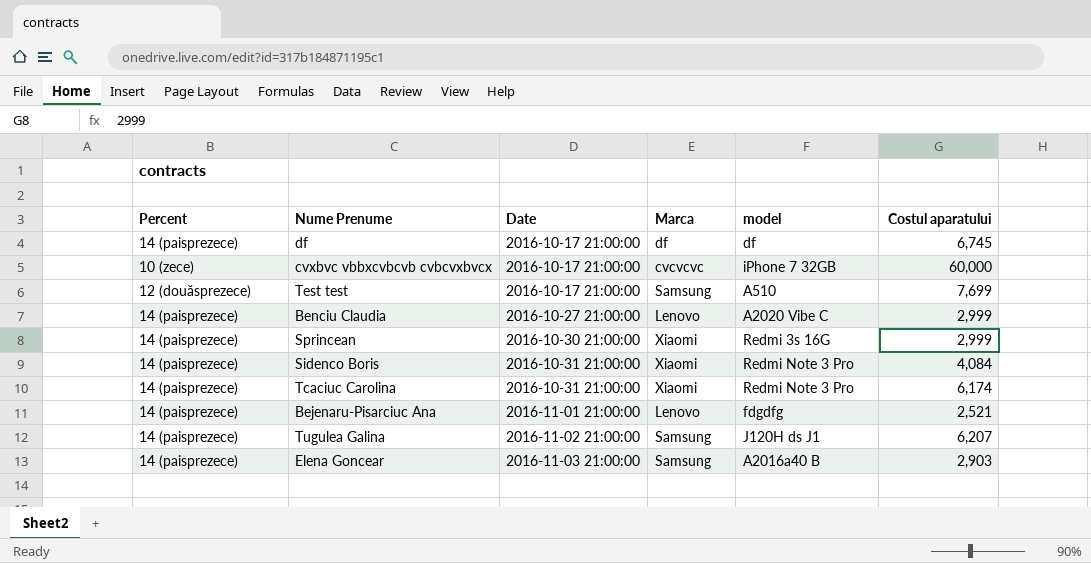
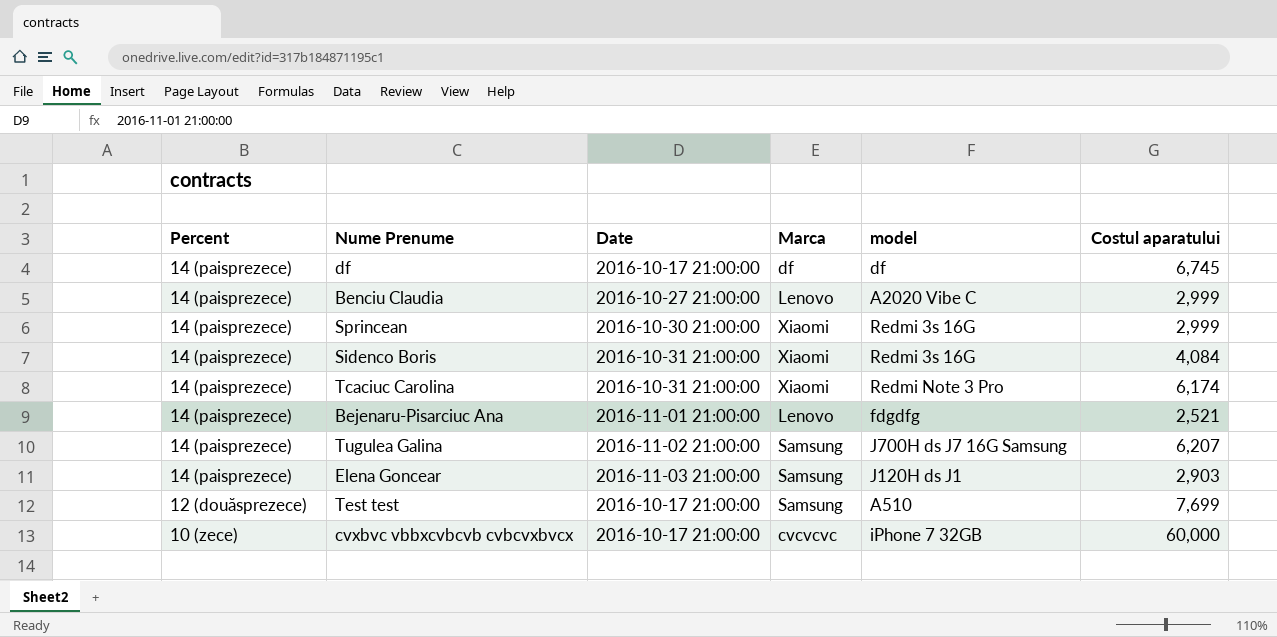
row order: Date ascending -> Percent descending
Sidenco Boris | model: Redmi Note 3 Pro -> Redmi 3s 16G
Tugulea Galina | model: J120H ds J1 -> J700H ds J7 16G Samsung
Elena Goncear | model: A2016a40 B -> J120H ds J1

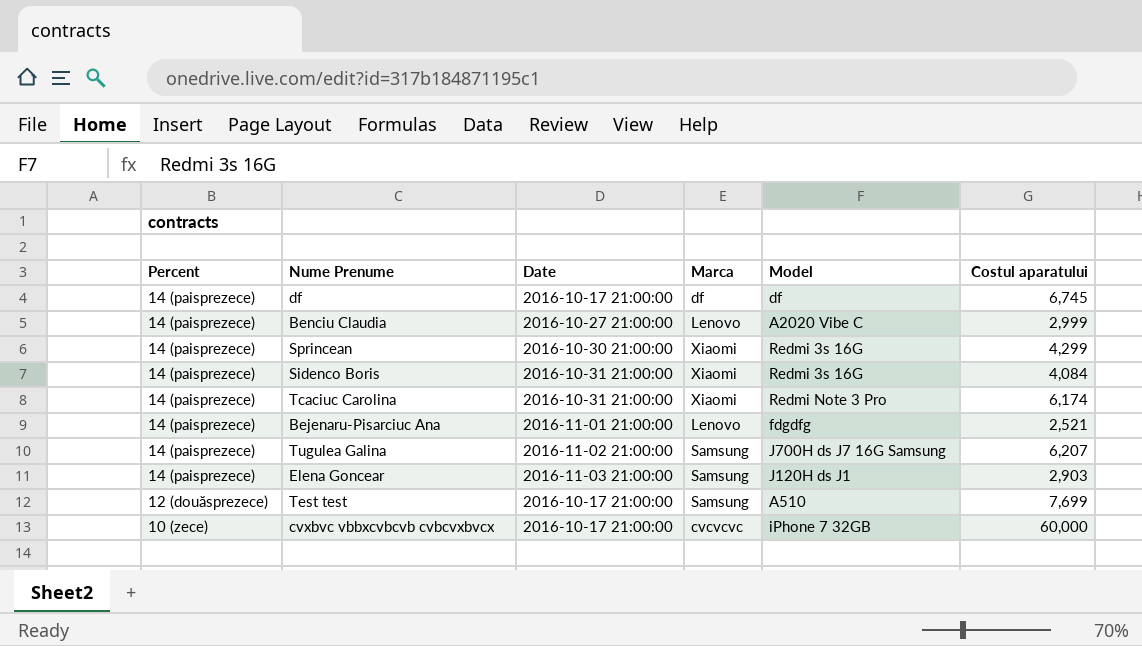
column name: model -> Model
Sprincean | Costul aparatului: 2,999 -> 4,299

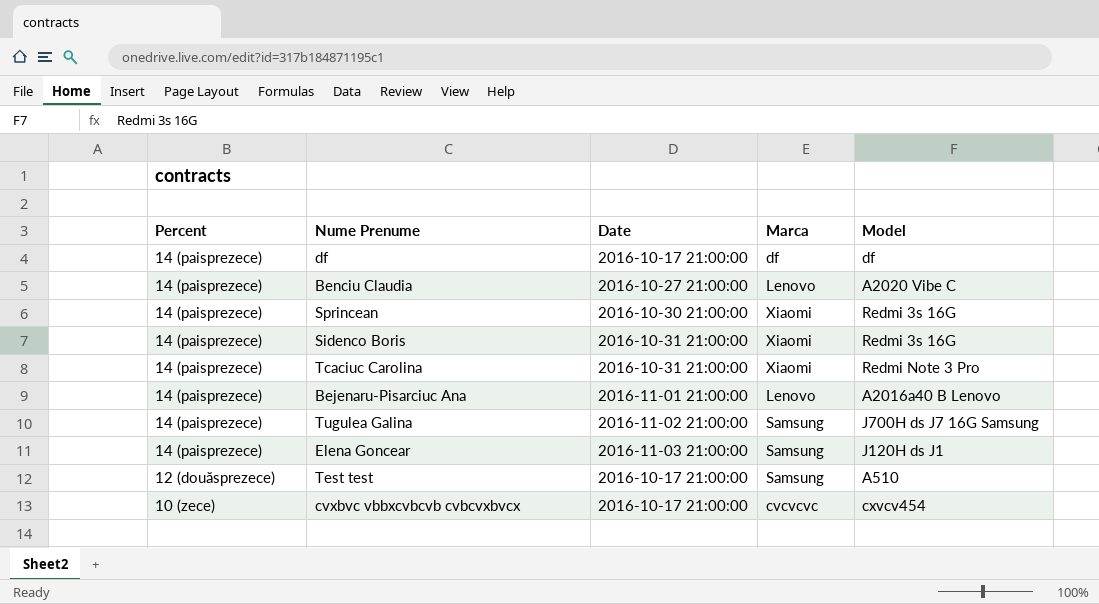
column Costul aparatului | position: 6 -> none
Bejenaru-Pisarciuc Ana | Model: fdgdfg -> A2016a40 B Lenovo
cvxbvc vbbxcvbcvb cvbcvxbvcx | Model: iPhone 7 32GB -> cxvcv454

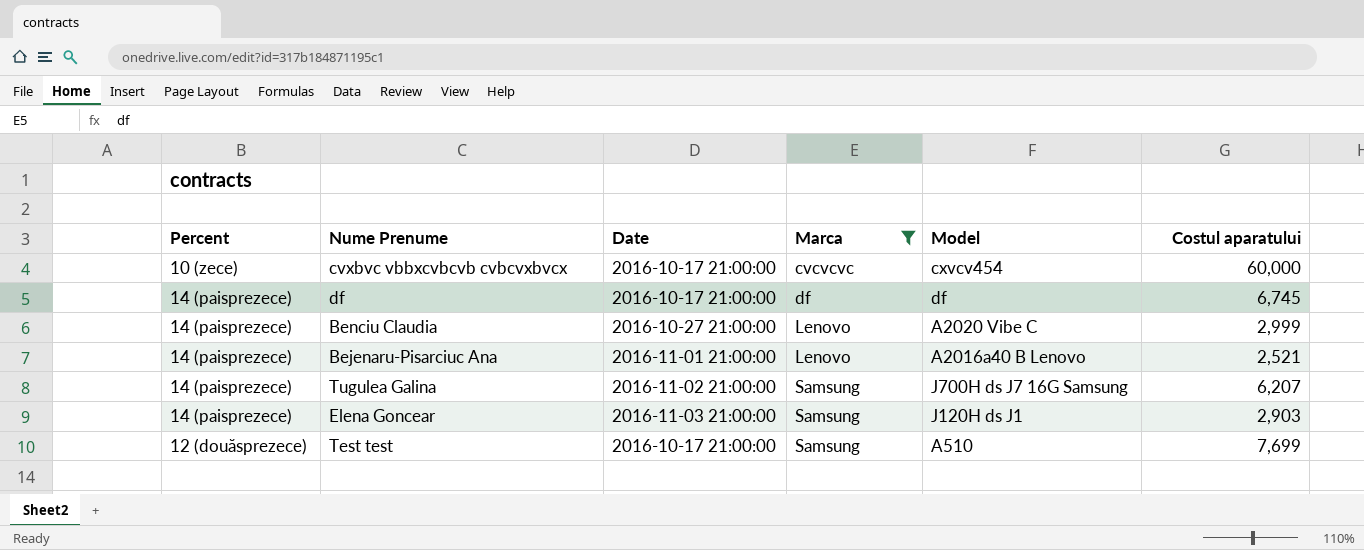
filter: none -> Marca != Xiaomi
row order: Percent descending -> Marca ascending
column Costul aparatului | position: none -> 6

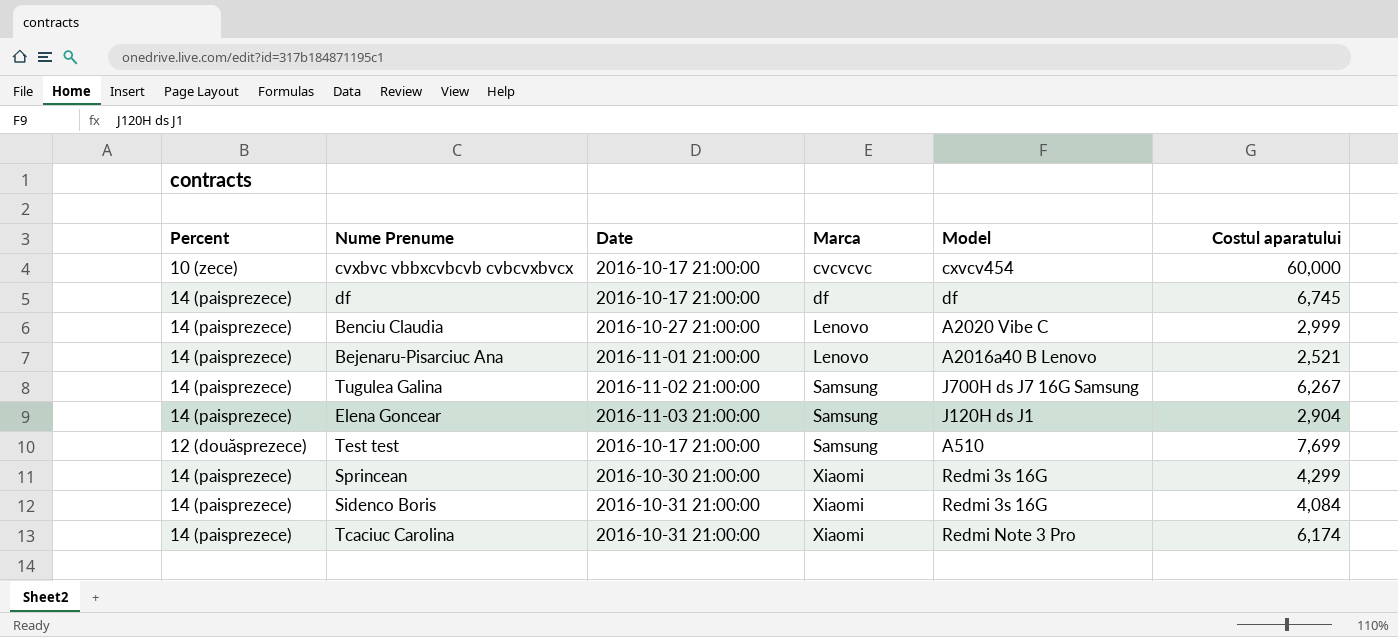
filter: Marca != Xiaomi -> none
Tugulea Galina | Costul aparatului: 6,207 -> 6,267
Elena Goncear | Costul aparatului: 2,903 -> 2,904

